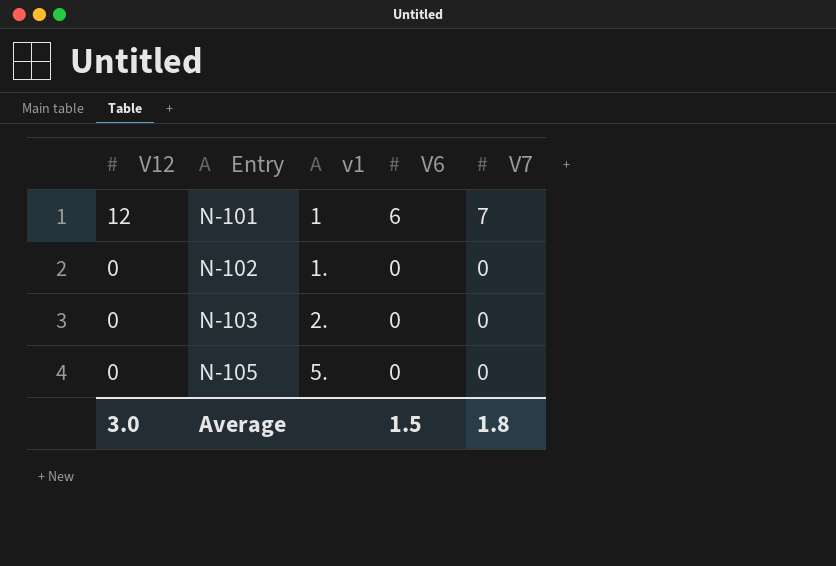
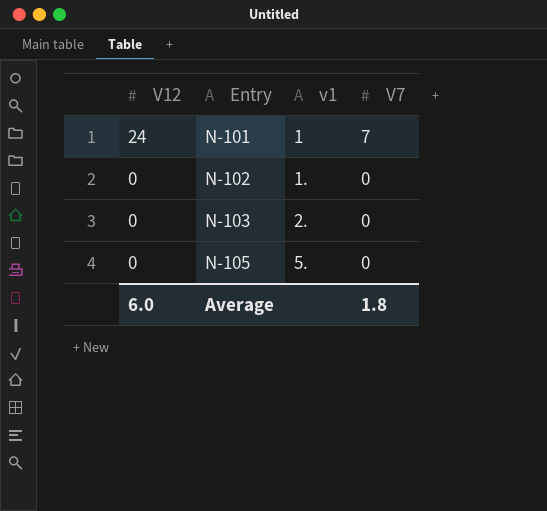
column V6 | position: 4 -> none
N-101 | V12: 12 -> 24
Average | V12: 3.0 -> 6.0

